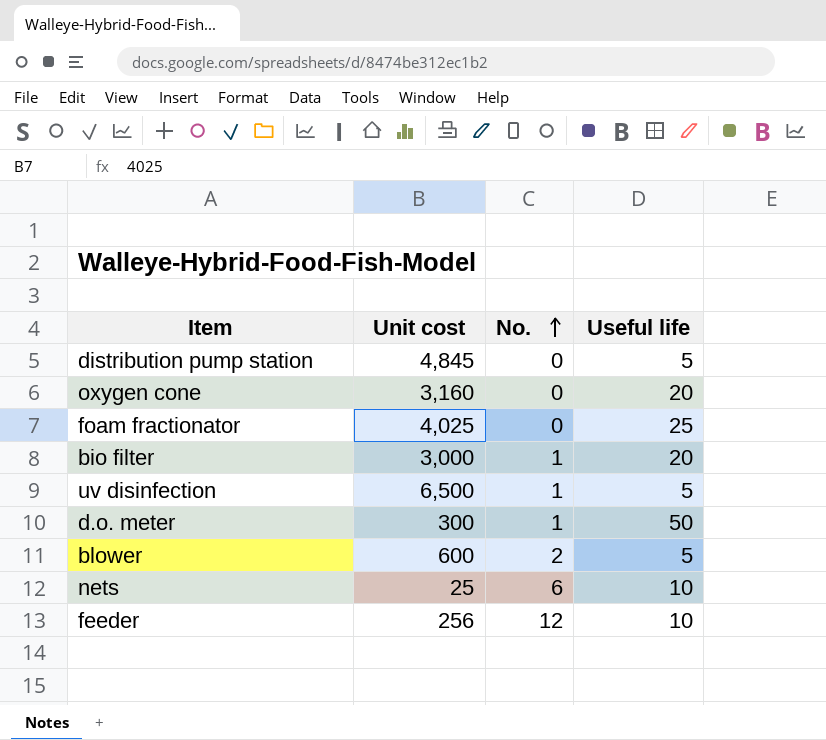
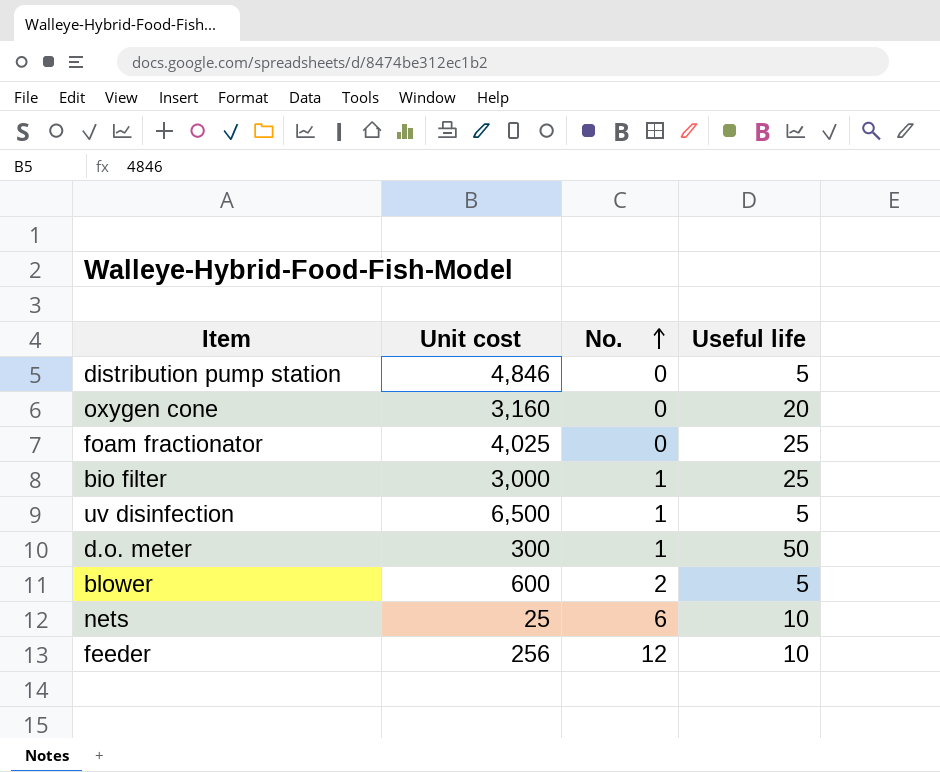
distribution pump station | Unit cost: 4,845 -> 4,846
bio filter | Useful life: 20 -> 25

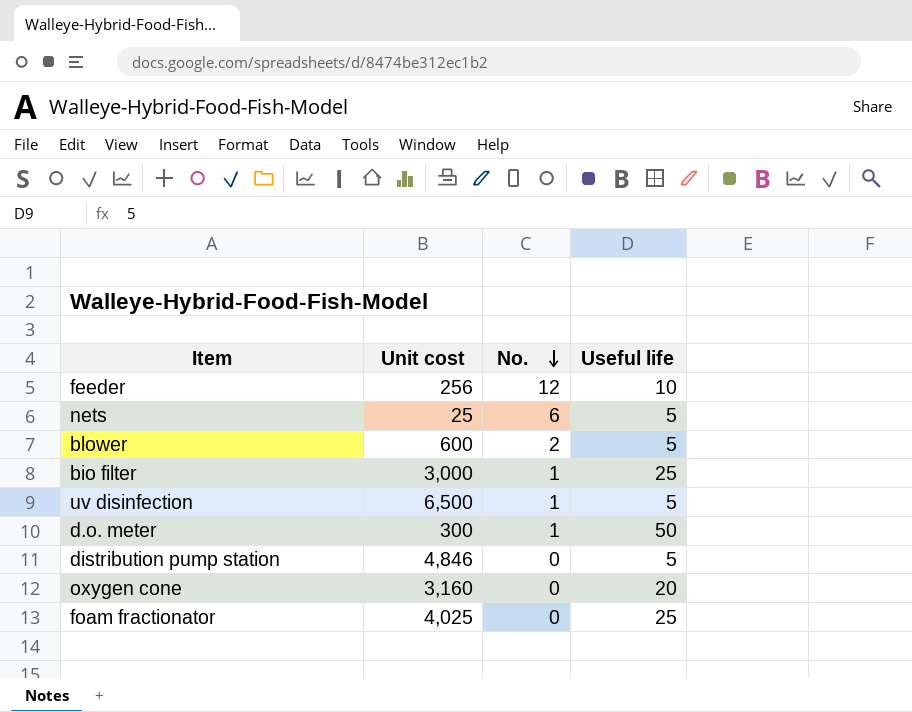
row order: No. ascending -> No. descending
nets | Useful life: 10 -> 5

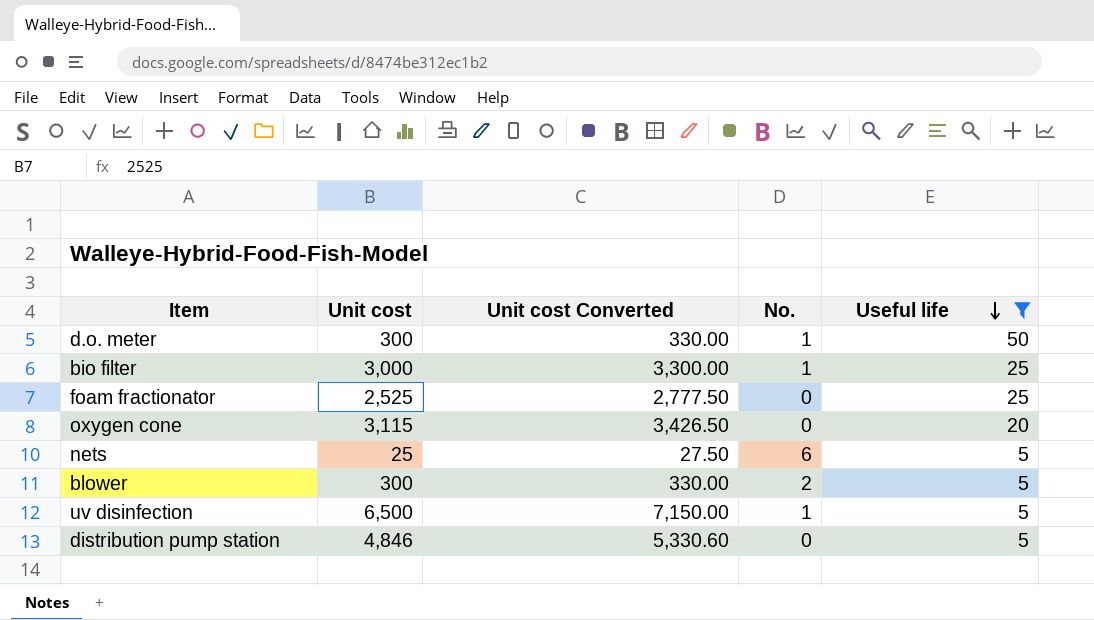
filter: none -> Useful life != 10
row order: No. descending -> Useful life descending
column Unit cost Converted | formula: none -> [Unit cost] * 1.1
foam fractionator | Unit cost: 4,025 -> 2,525
oxygen cone | Unit cost: 3,160 -> 3,115
blower | Unit cost: 600 -> 300

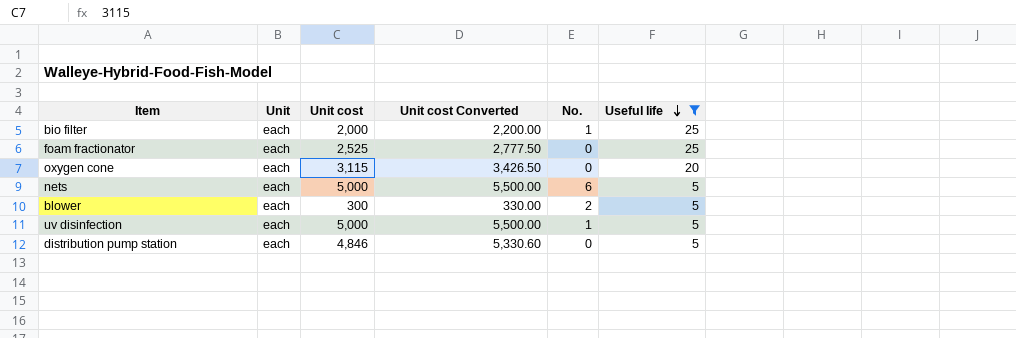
column Unit | position: none -> 2
row d.o. meter: 300 | 330.00 | 1 | 50 -> none
bio filter | Unit cost: 3,000 -> 2,000
bio filter | Unit cost Converted: 3,300.00 -> 2,200.00
nets | Unit cost: 25 -> 5,000
nets | Unit cost Converted: 27.50 -> 5,500.00
uv disinfection | Unit cost: 6,500 -> 5,000
uv disinfection | Unit cost Converted: 7,150.00 -> 5,500.00

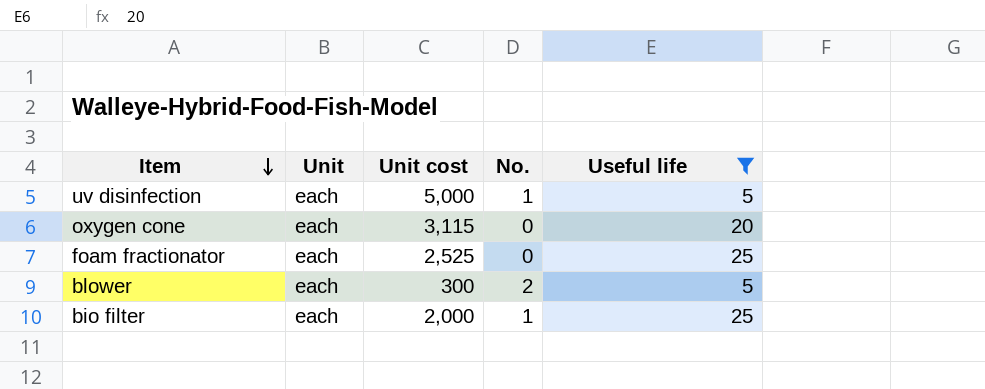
row order: Useful life descending -> Item descending
column Unit cost Converted | formula: [Unit cost] * 1.1 -> none
row nets: each | 5,000 | 5,500.00 | 6 | 5 -> none
row distribution pump station: each | 4,846 | 5,330.60 | 0 | 5 -> none

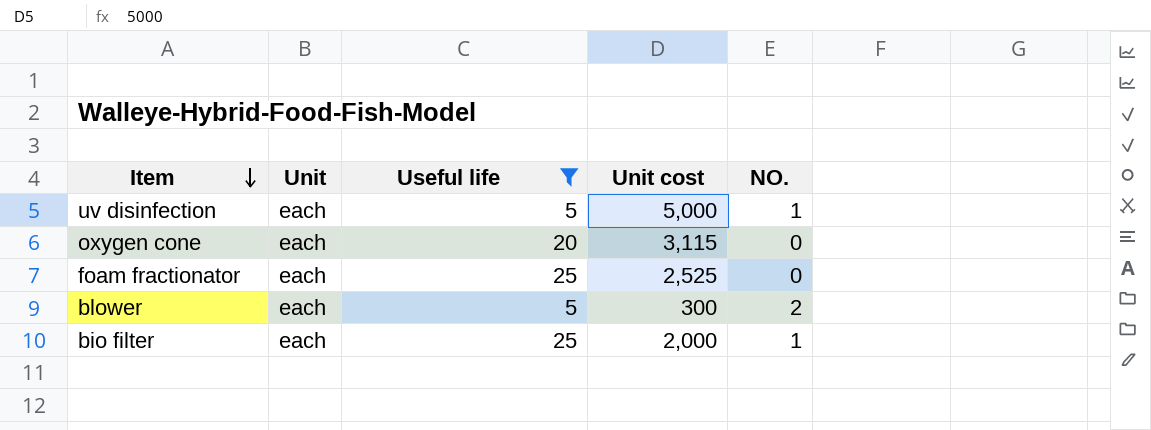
column Useful life | position: 5 -> 3
column name: No. -> NO.

